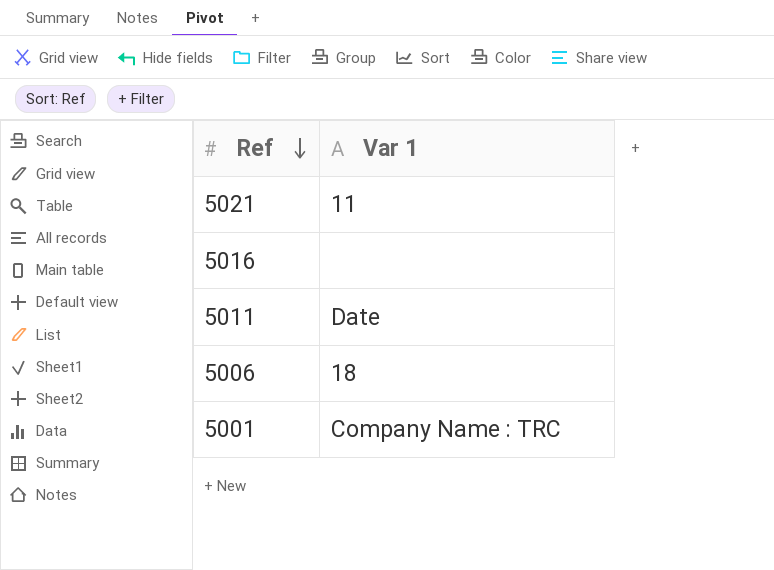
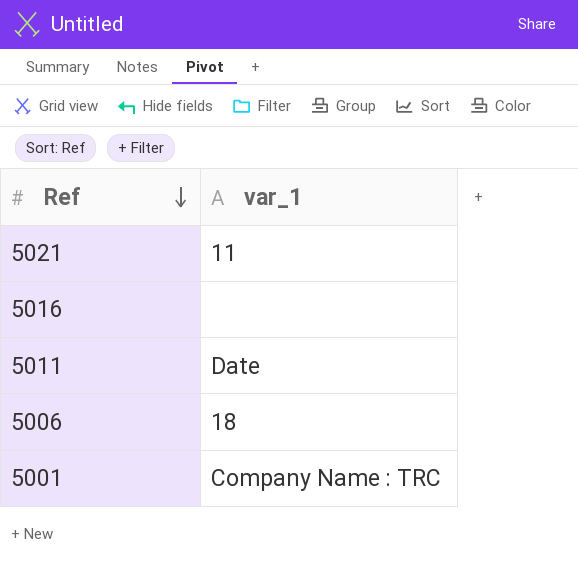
column name: Var 1 -> var_1

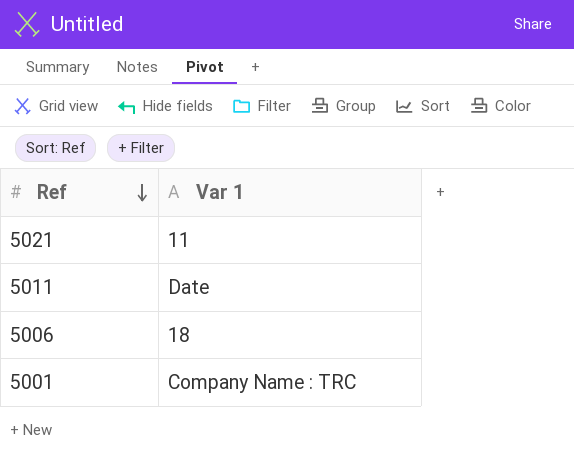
column name: var_1 -> Var 1
row 5016: none -> none

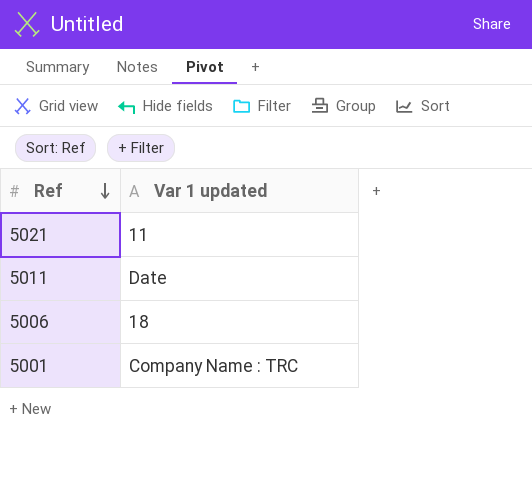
column name: Var 1 -> Var 1 updated

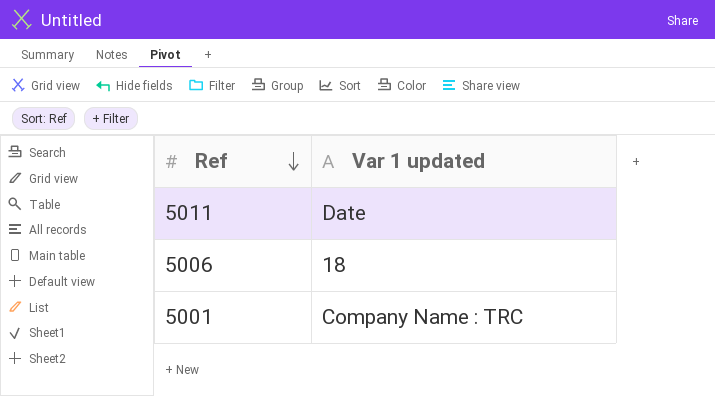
row 5021: 11 -> none

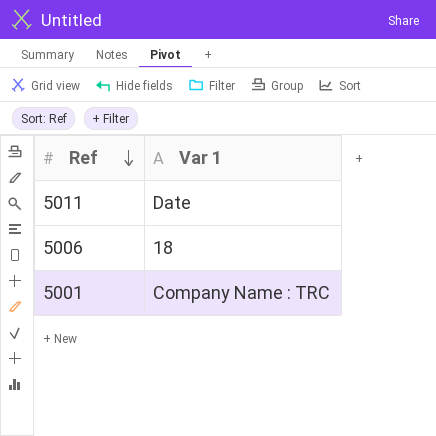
column name: Var 1 updated -> Var 1

